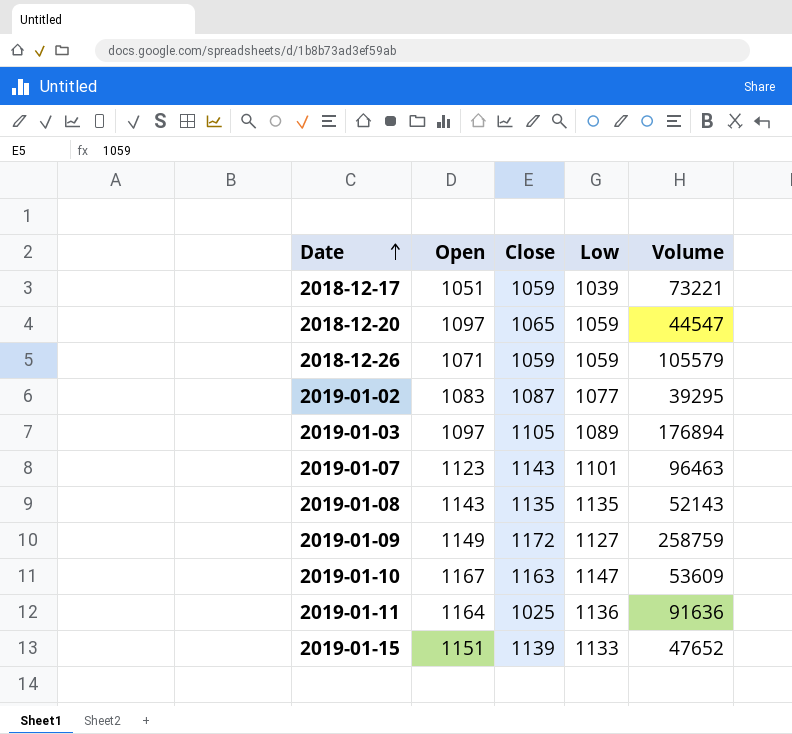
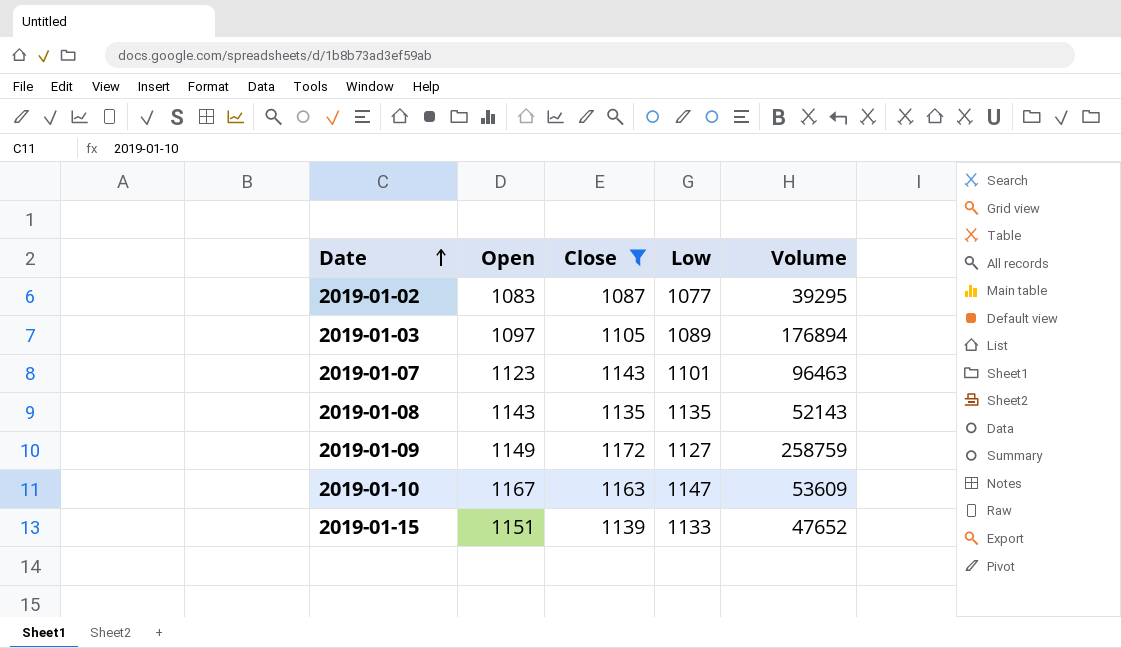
filter: none -> Close >= 1087

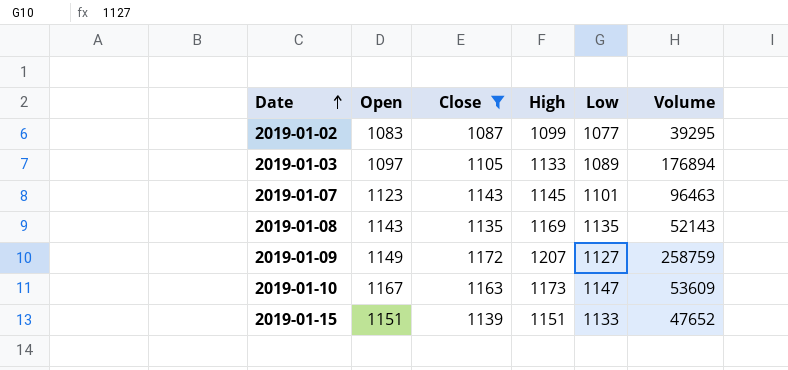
column High | position: none -> 4

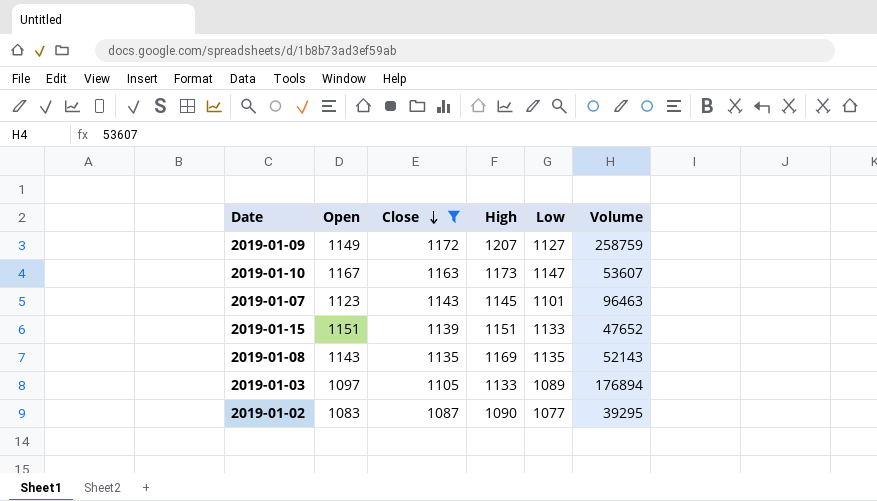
row order: Date ascending -> Close descending
2019-01-10 | Volume: 53609 -> 53607
2019-01-02 | High: 1099 -> 1090

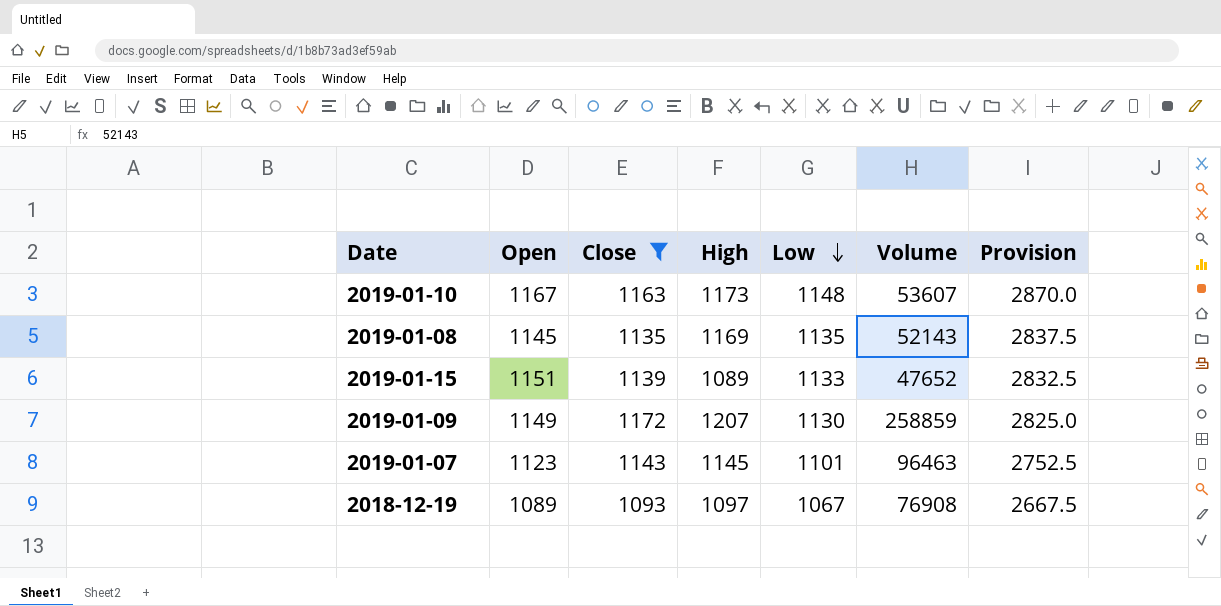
row order: Close descending -> Low descending
column Provision | formula: none -> [Low] * 2.5
row 2019-01-03: 1097 | 1105 | 1133 | 1089 | 176894 -> none
row 2019-01-02: 1083 | 1087 | 1090 | 1077 | 39295 -> none
2019-01-10 | Low: 1147 -> 1148
2019-01-08 | Open: 1143 -> 1145
2019-01-15 | High: 1151 -> 1089
2019-01-09 | Low: 1127 -> 1130
2019-01-09 | Volume: 258759 -> 258859
row 2018-12-19: none -> 1089 | 1093 | 1097 | 1067 | 76908 | 2667.5

